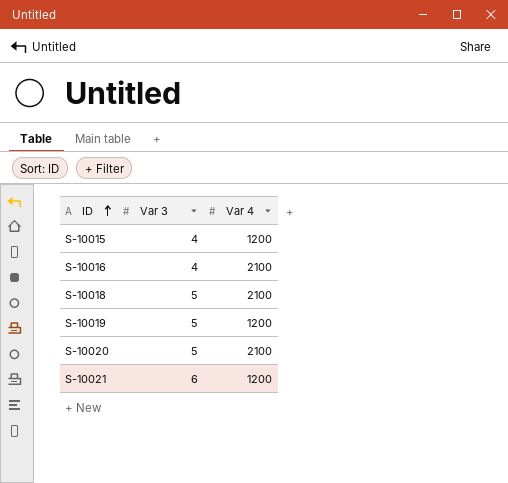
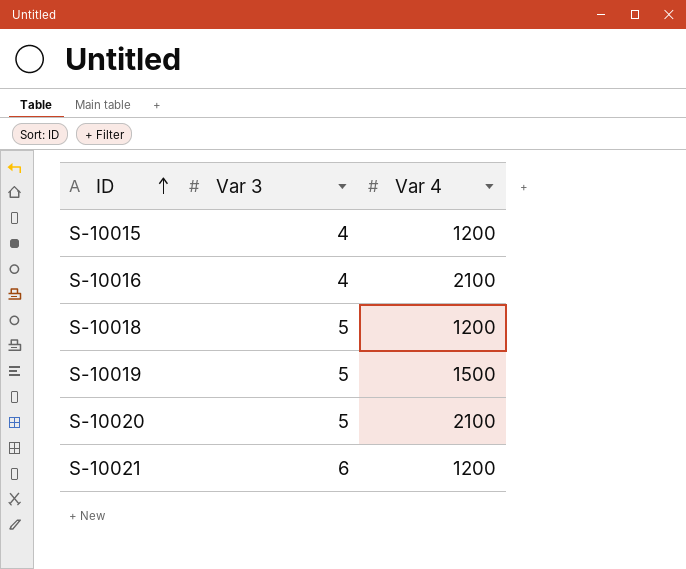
S-10018 | Var 4: 2100 -> 1200
S-10019 | Var 4: 1200 -> 1500

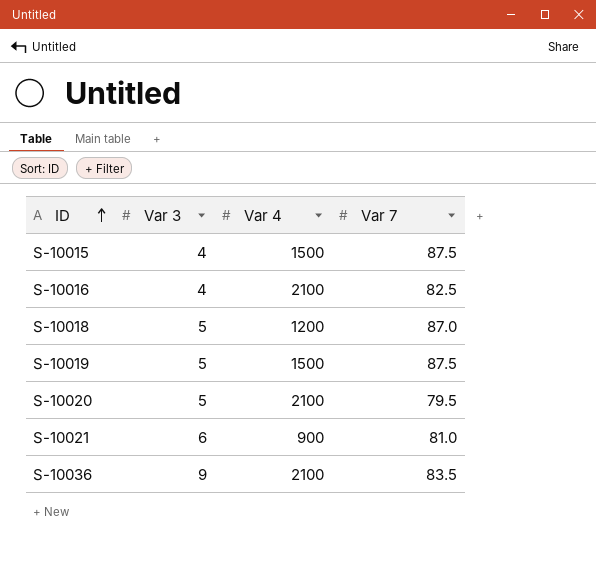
column Var 7 | position: none -> 4
S-10015 | Var 4: 1200 -> 1500
S-10021 | Var 4: 1200 -> 900
row S-10036: none -> 9 | 2100 | 83.5

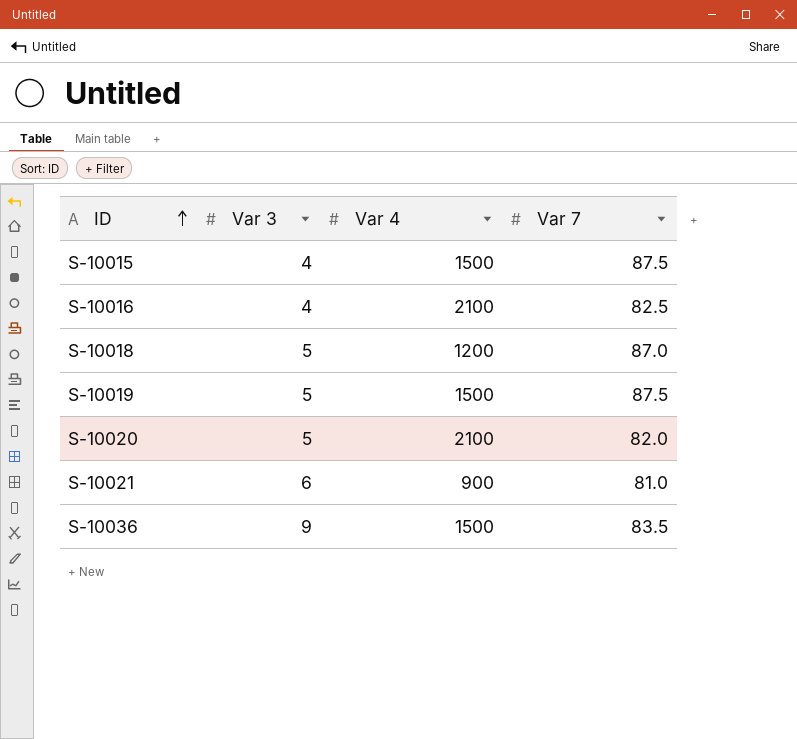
S-10020 | Var 7: 79.5 -> 82.0
S-10036 | Var 4: 2100 -> 1500

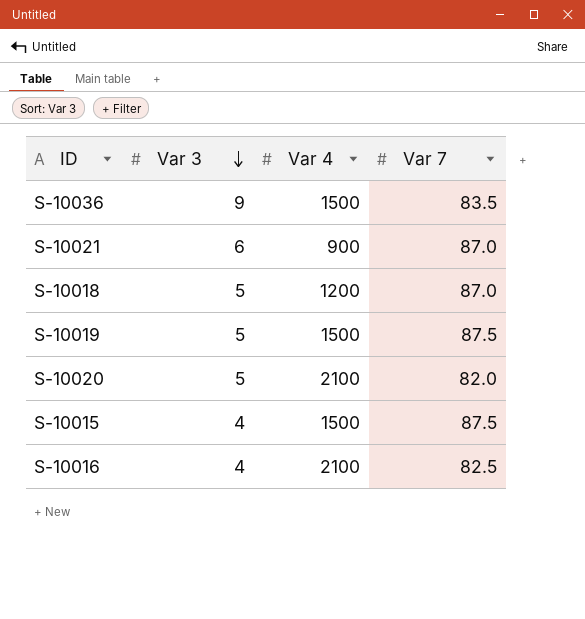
row order: ID ascending -> Var 3 descending
S-10021 | Var 7: 81.0 -> 87.0

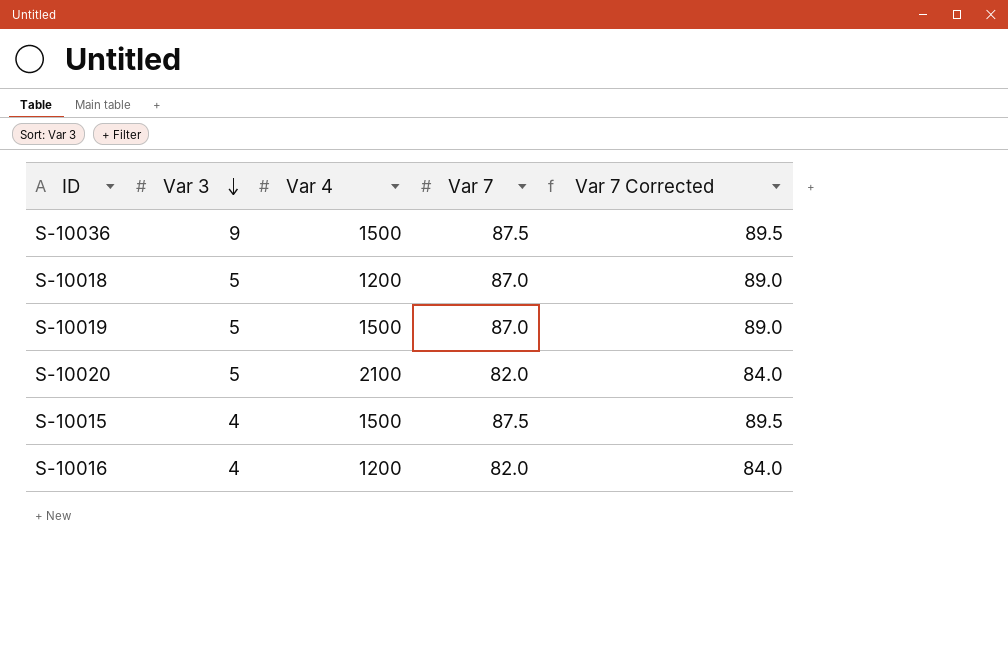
column Var 7 Corrected | formula: none -> [Var 7] + 2
row S-10021: 6 | 900 | 87.0 -> none
S-10036 | Var 7: 83.5 -> 87.5
S-10019 | Var 7: 87.5 -> 87.0
S-10016 | Var 4: 2100 -> 1200
S-10016 | Var 7: 82.5 -> 82.0

